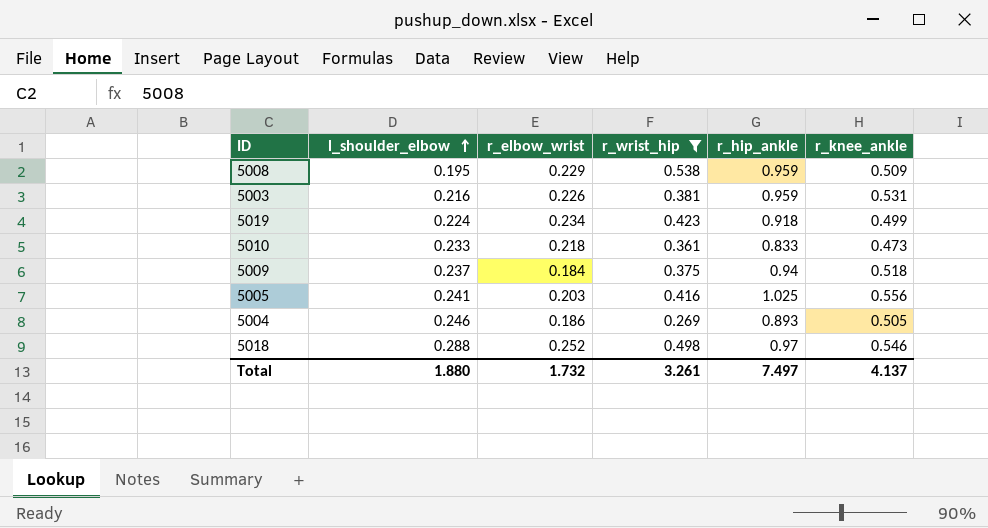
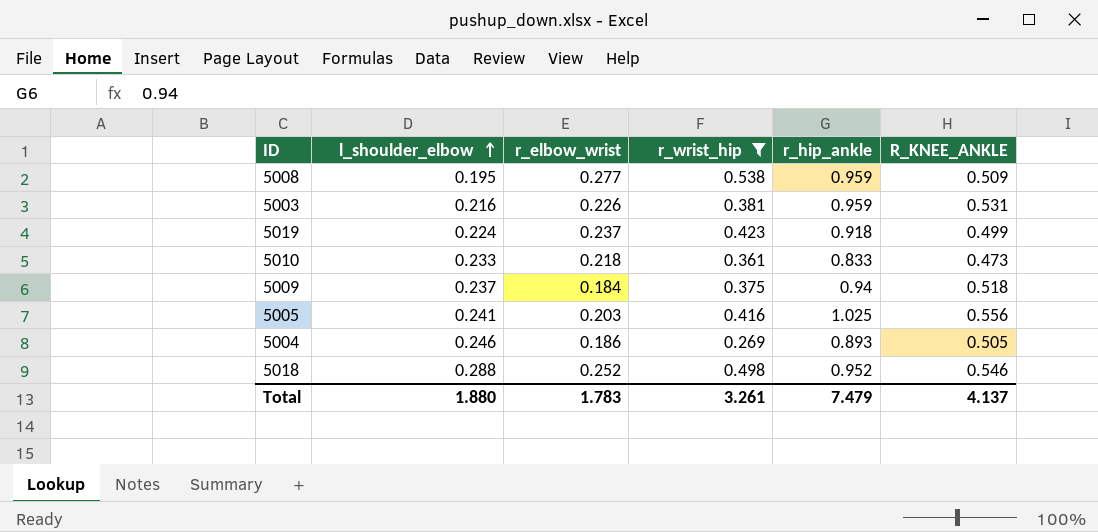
column name: r_knee_ankle -> R_KNEE_ANKLE
5008 | r_elbow_wrist: 0.229 -> 0.277
5019 | r_elbow_wrist: 0.234 -> 0.237
5018 | r_hip_ankle: 0.97 -> 0.952
Total | r_elbow_wrist: 1.732 -> 1.783
Total | r_hip_ankle: 7.497 -> 7.479

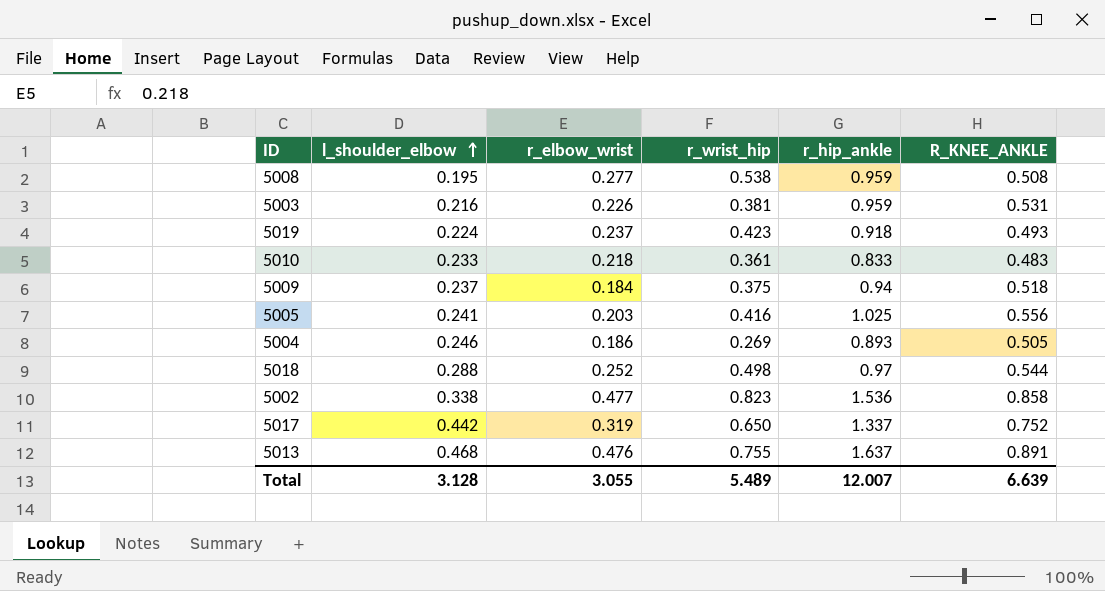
filter: r_wrist_hip <= 0.538 -> none
5008 | R_KNEE_ANKLE: 0.509 -> 0.508
5019 | R_KNEE_ANKLE: 0.499 -> 0.493
5010 | R_KNEE_ANKLE: 0.473 -> 0.483
5018 | r_hip_ankle: 0.952 -> 0.97
5018 | R_KNEE_ANKLE: 0.546 -> 0.544
Total | l_shoulder_elbow: 1.880 -> 3.128
Total | r_elbow_wrist: 1.783 -> 3.055
Total | r_wrist_hip: 3.261 -> 5.489
Total | r_hip_ankle: 7.479 -> 12.007
Total | R_KNEE_ANKLE: 4.137 -> 6.639

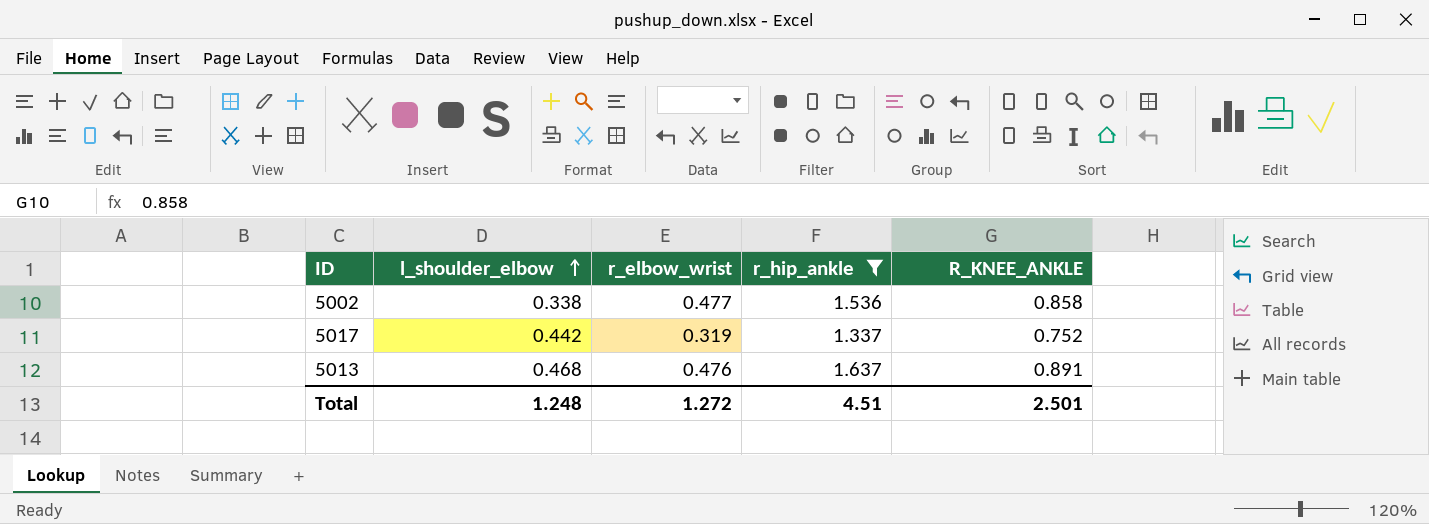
filter: none -> r_hip_ankle >= 1.337
column r_wrist_hip | position: 4 -> none
Total | l_shoulder_elbow: 3.128 -> 1.248
Total | r_elbow_wrist: 3.055 -> 1.272
Total | r_hip_ankle: 12.007 -> 4.51
Total | R_KNEE_ANKLE: 6.639 -> 2.501

